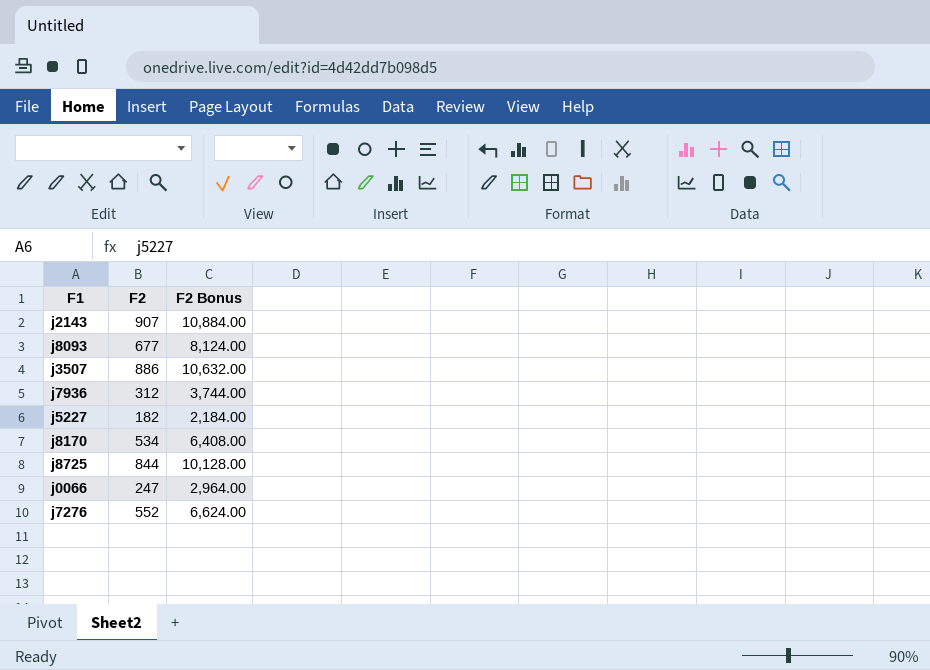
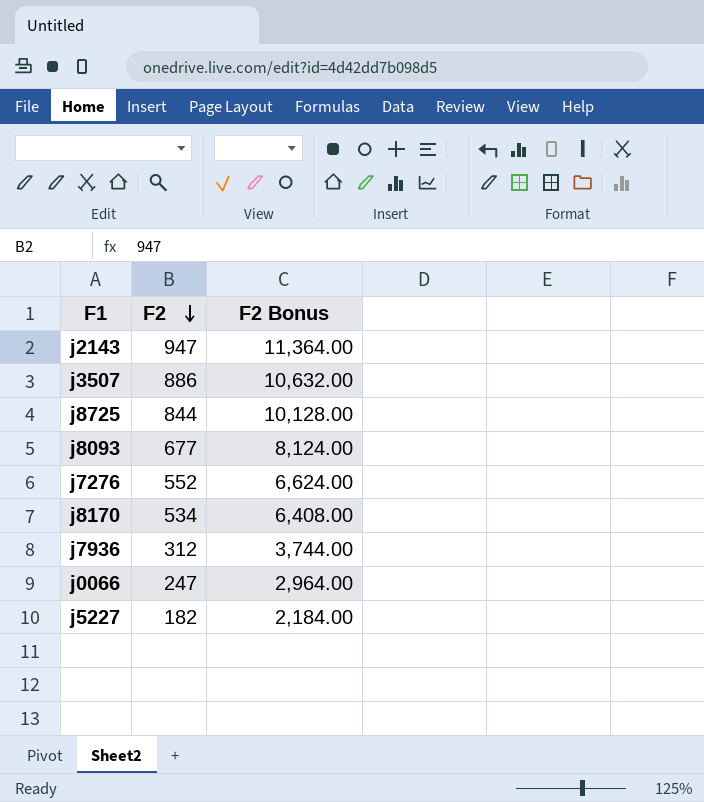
row order: none -> F2 descending
j2143 | F2: 907 -> 947
j2143 | F2 Bonus: 10,884.00 -> 11,364.00

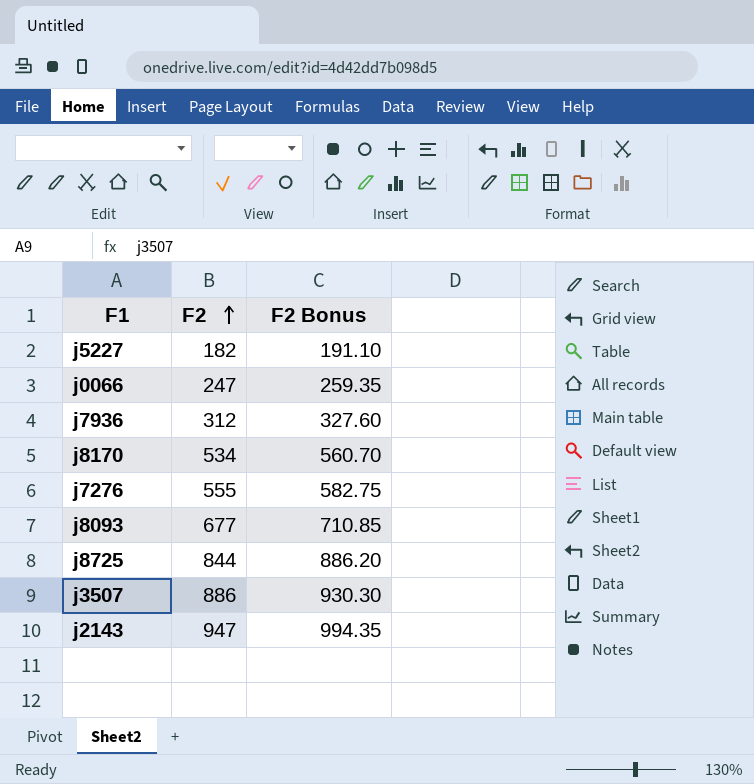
row order: F2 descending -> F2 ascending
column F2 Bonus | formula: [F2] * 12 -> [F2] * 1.05
j7276 | F2: 552 -> 555

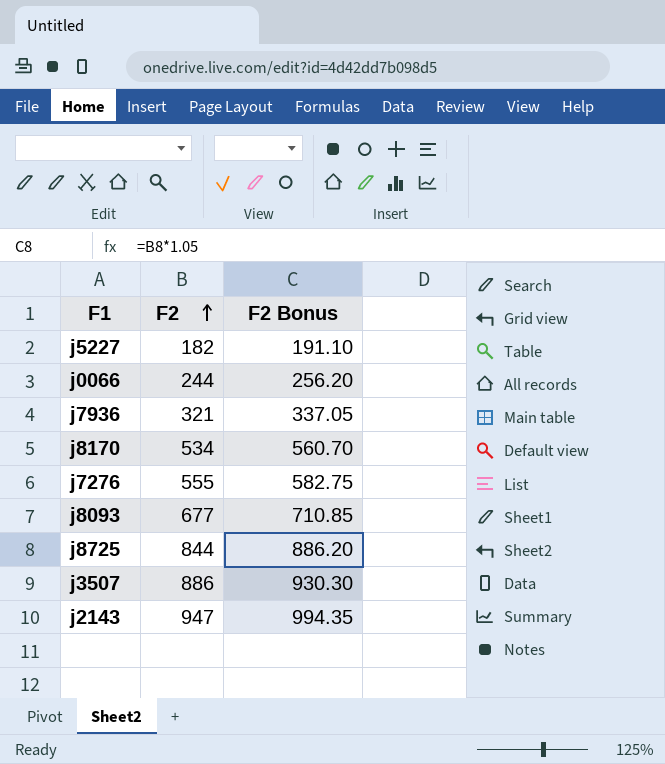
j0066 | F2: 247 -> 244
j0066 | F2 Bonus: 259.35 -> 256.20
j7936 | F2: 312 -> 321
j7936 | F2 Bonus: 327.60 -> 337.05

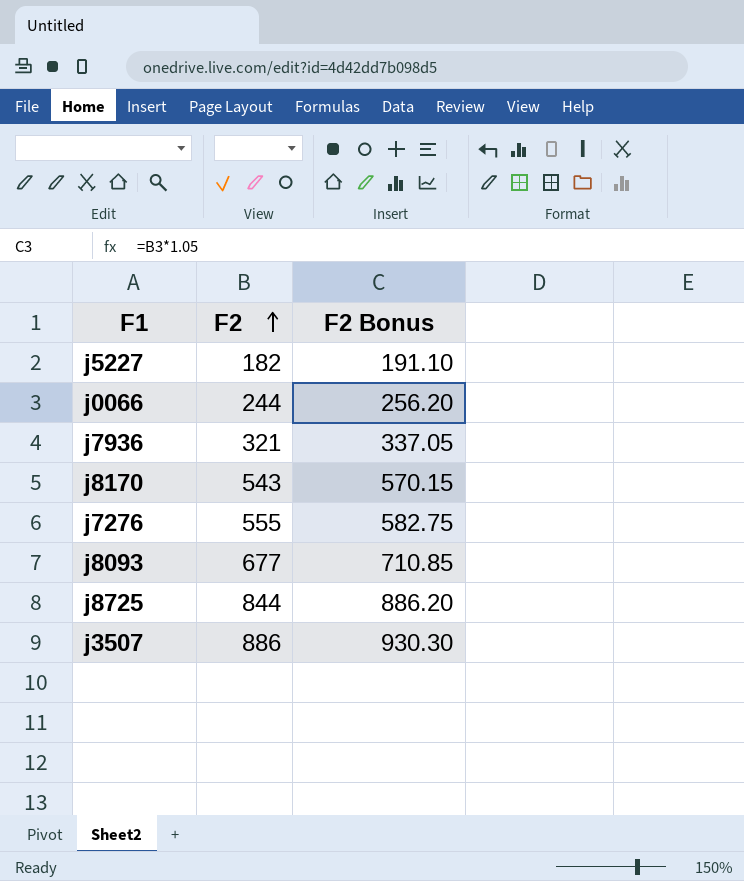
row j2143: 947 | 994.35 -> none
j8170 | F2: 534 -> 543
j8170 | F2 Bonus: 560.70 -> 570.15

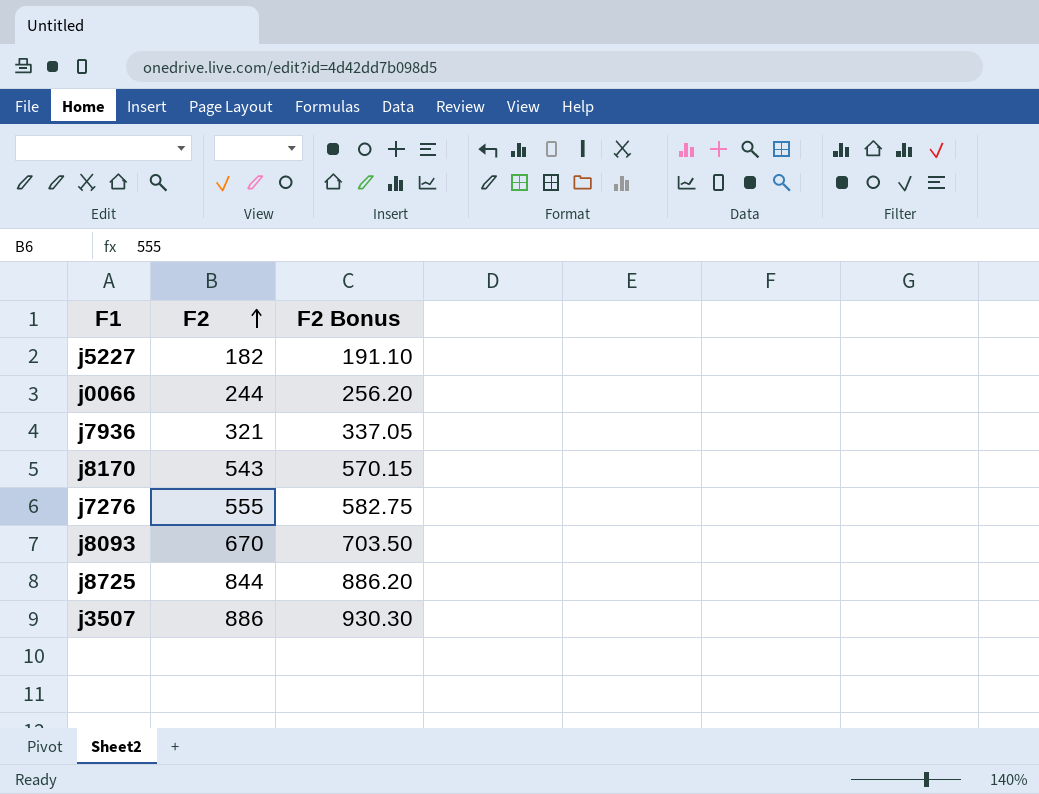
j8093 | F2: 677 -> 670
j8093 | F2 Bonus: 710.85 -> 703.50

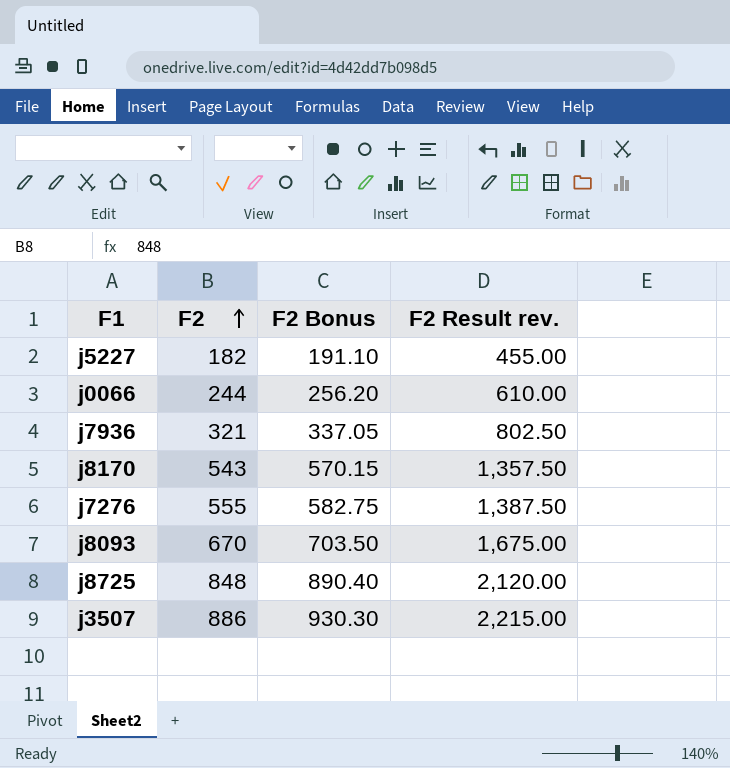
column F2 Result rev. | formula: none -> [F2] * 2.5
j8725 | F2: 844 -> 848
j8725 | F2 Bonus: 886.20 -> 890.40

